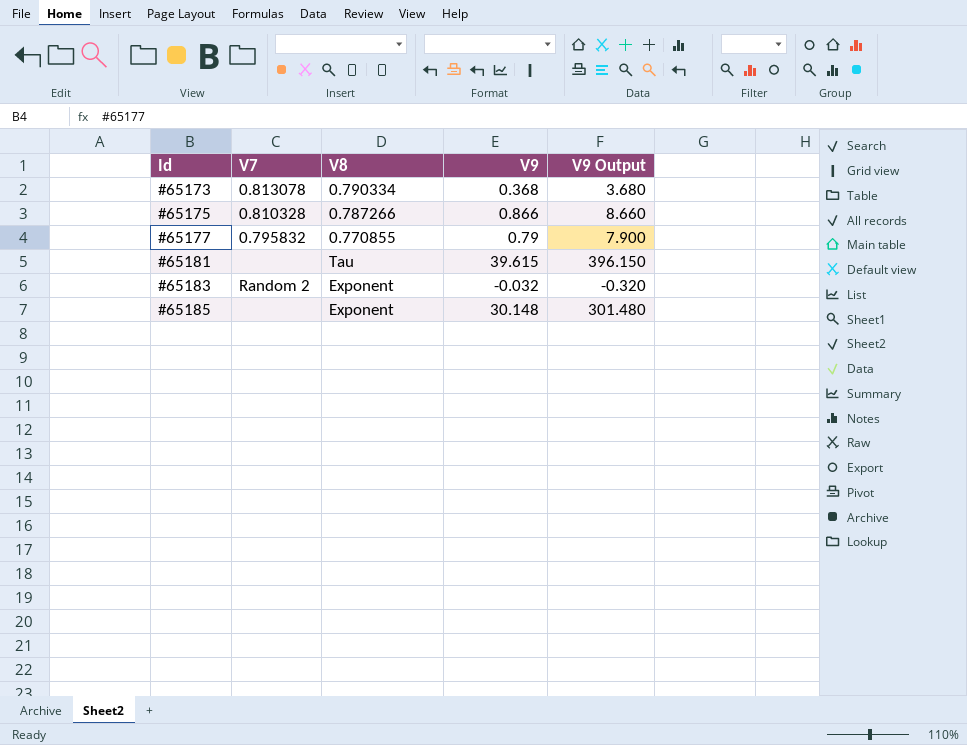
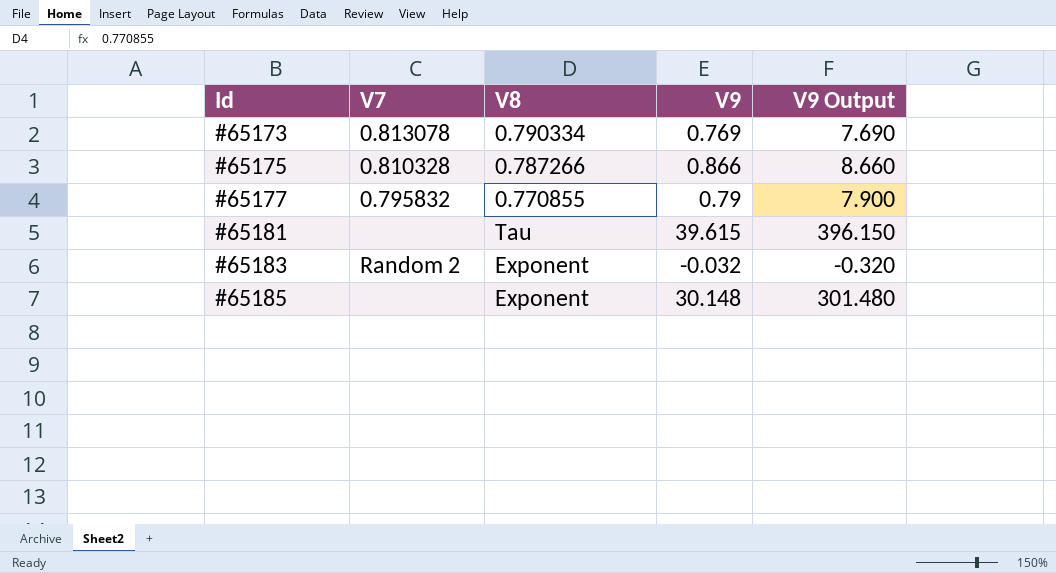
#65173 | V9: 0.368 -> 0.769
#65173 | V9 Output: 3.680 -> 7.690

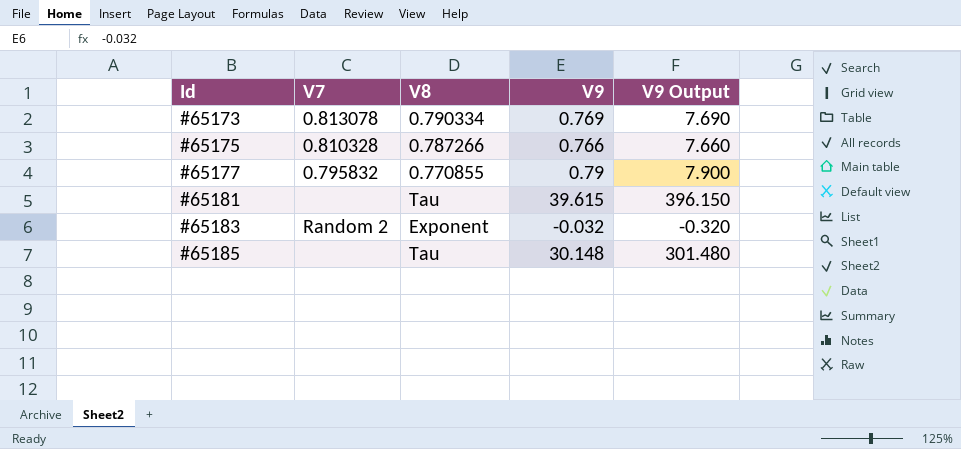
#65175 | V9: 0.866 -> 0.766
#65175 | V9 Output: 8.660 -> 7.660
#65185 | V8: Exponent -> Tau

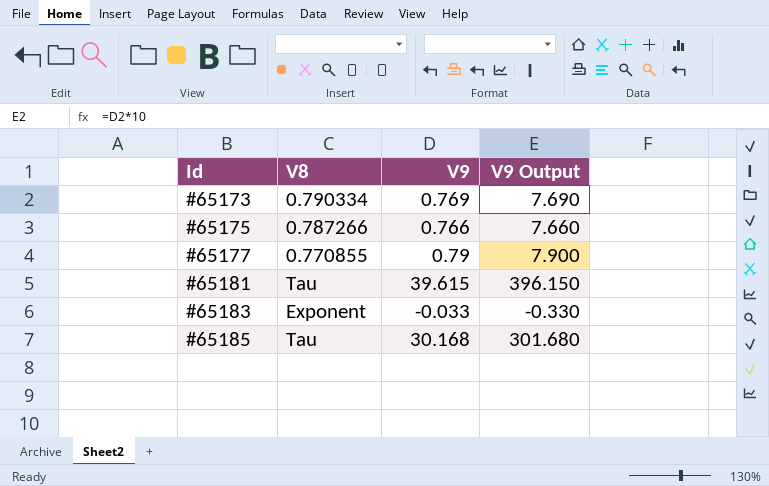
column V7 | position: 2 -> none
#65183 | V9: -0.032 -> -0.033
#65183 | V9 Output: -0.320 -> -0.330
#65185 | V9: 30.148 -> 30.168
#65185 | V9 Output: 301.480 -> 301.680

